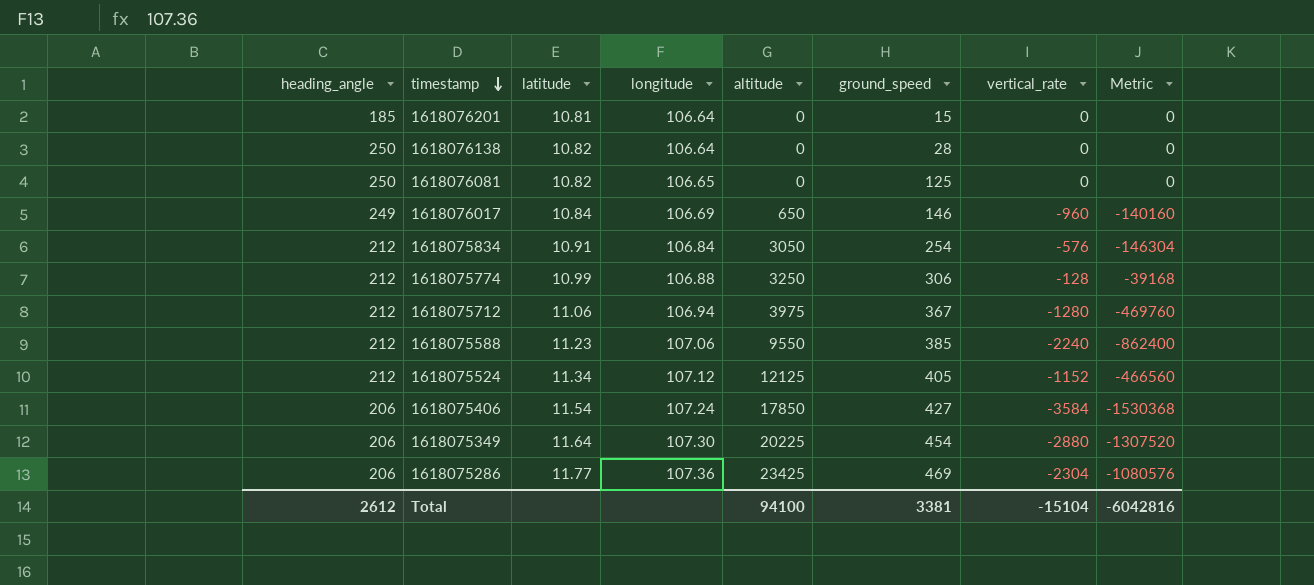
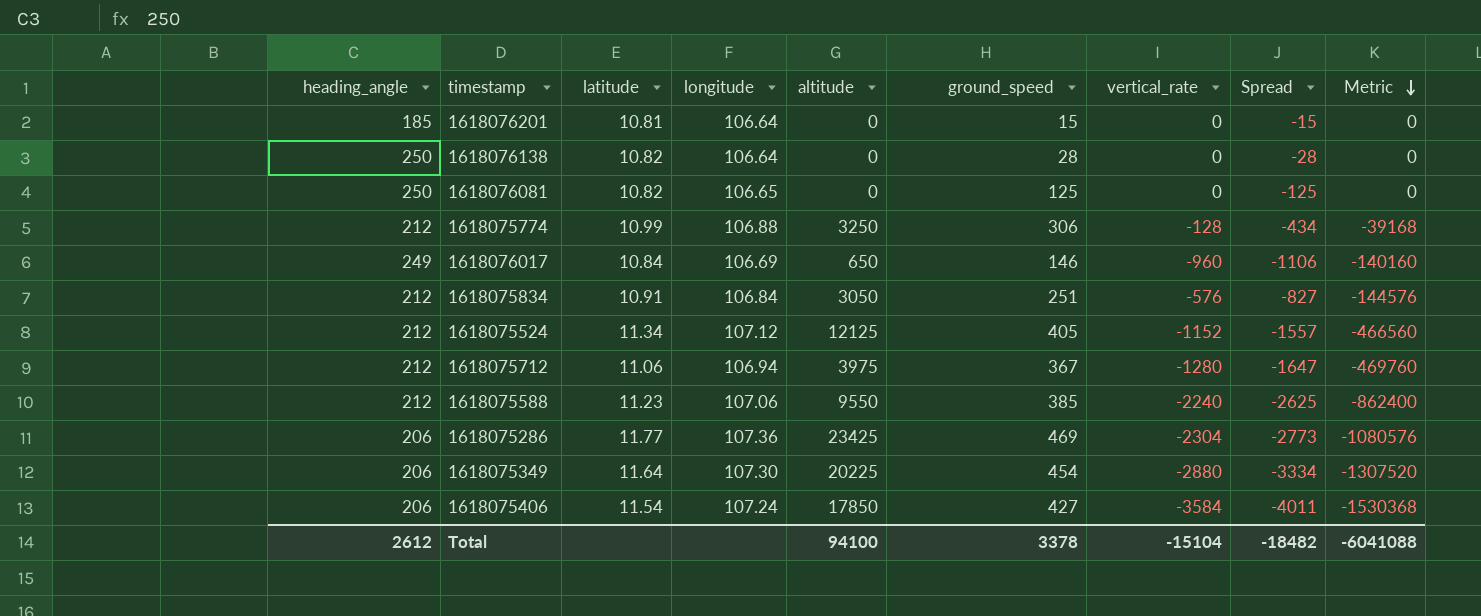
row order: timestamp descending -> Metric descending
column Spread | formula: none -> [vertical_rate] - [ground_speed]
1618075834 | ground_speed: 254 -> 251
1618075834 | Metric: -146304 -> -144576
Total | ground_speed: 3381 -> 3378
Total | Metric: -6042816 -> -6041088

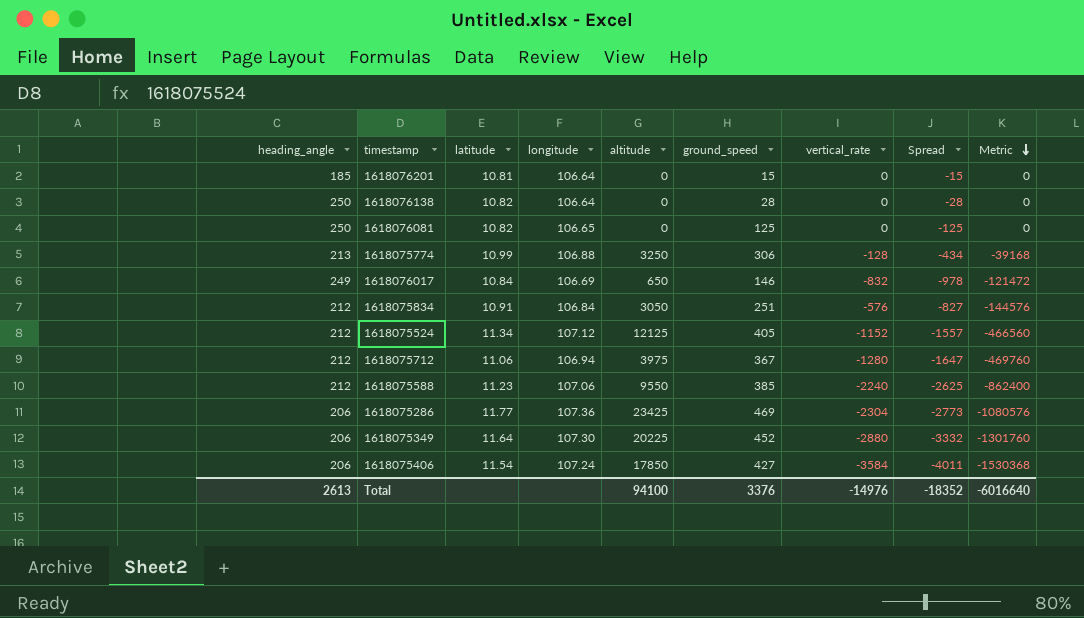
1618075774 | heading_angle: 212 -> 213
1618076017 | vertical_rate: -960 -> -832
1618076017 | Spread: -1106 -> -978
1618076017 | Metric: -140160 -> -121472
1618075349 | ground_speed: 454 -> 452
1618075349 | Spread: -3334 -> -3332
1618075349 | Metric: -1307520 -> -1301760
Total | heading_angle: 2612 -> 2613
Total | ground_speed: 3378 -> 3376
Total | vertical_rate: -15104 -> -14976
Total | Spread: -18482 -> -18352
Total | Metric: -6041088 -> -6016640

